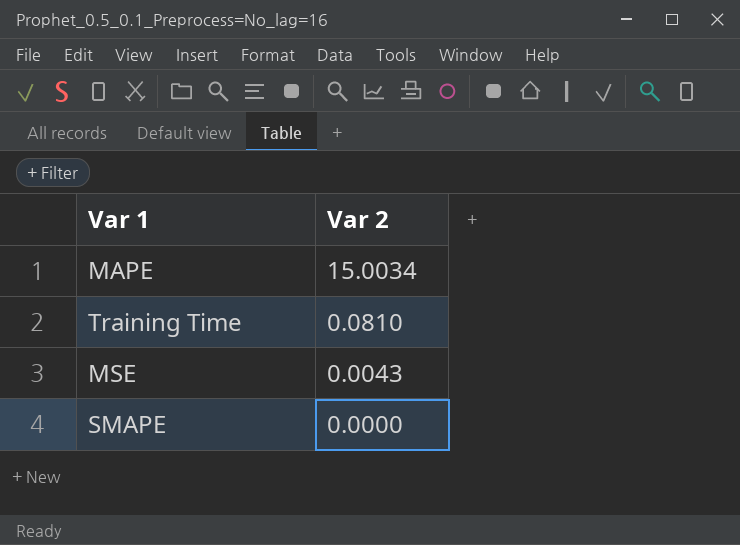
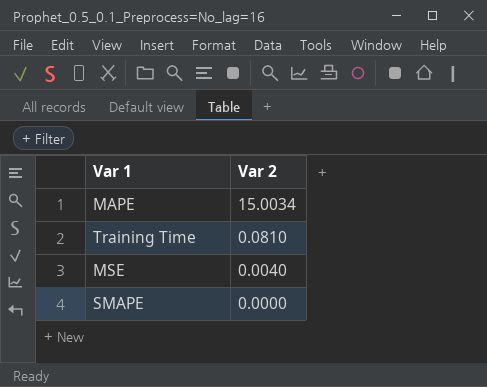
MSE | Var 2: 0.0043 -> 0.0040

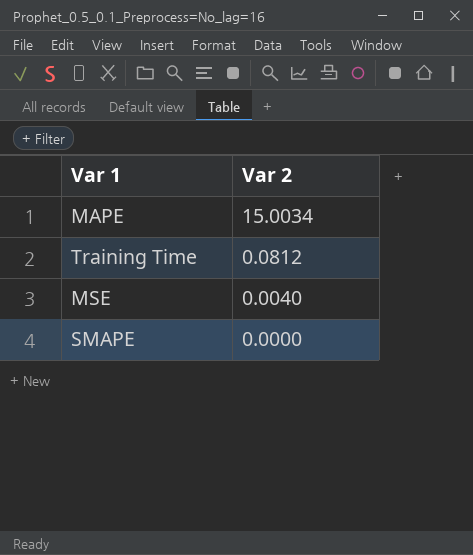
Training Time | Var 2: 0.0810 -> 0.0812

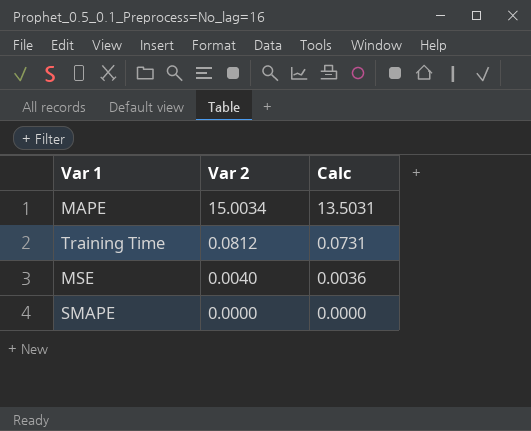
column Calc | formula: none -> [Var 2] * 0.9

